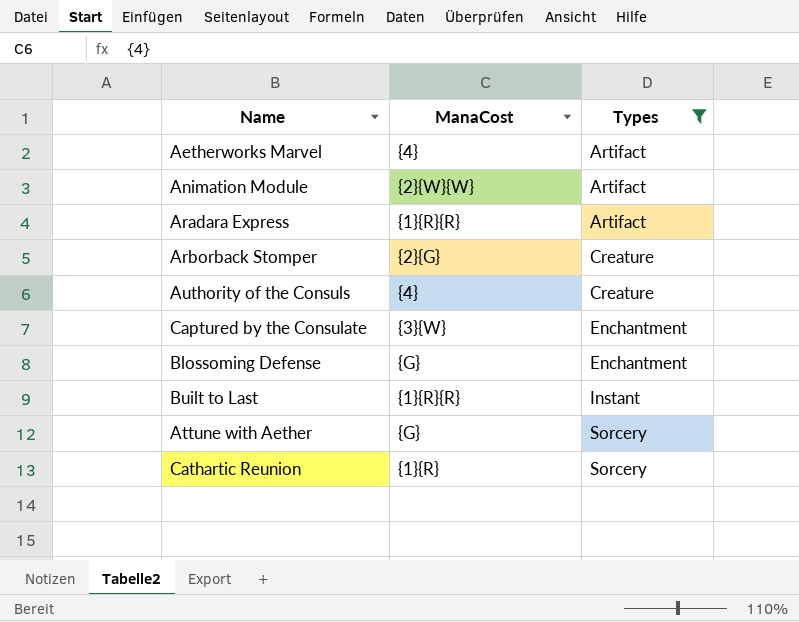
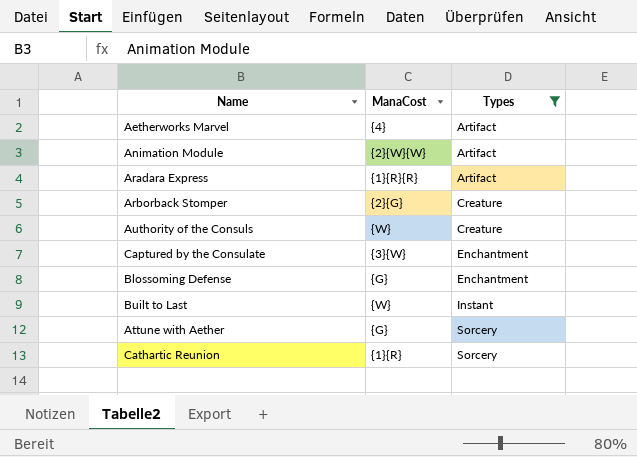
Authority of the Consuls | ManaCost: {4} -> {W}
Built to Last | ManaCost: {1}{R}{R} -> {W}

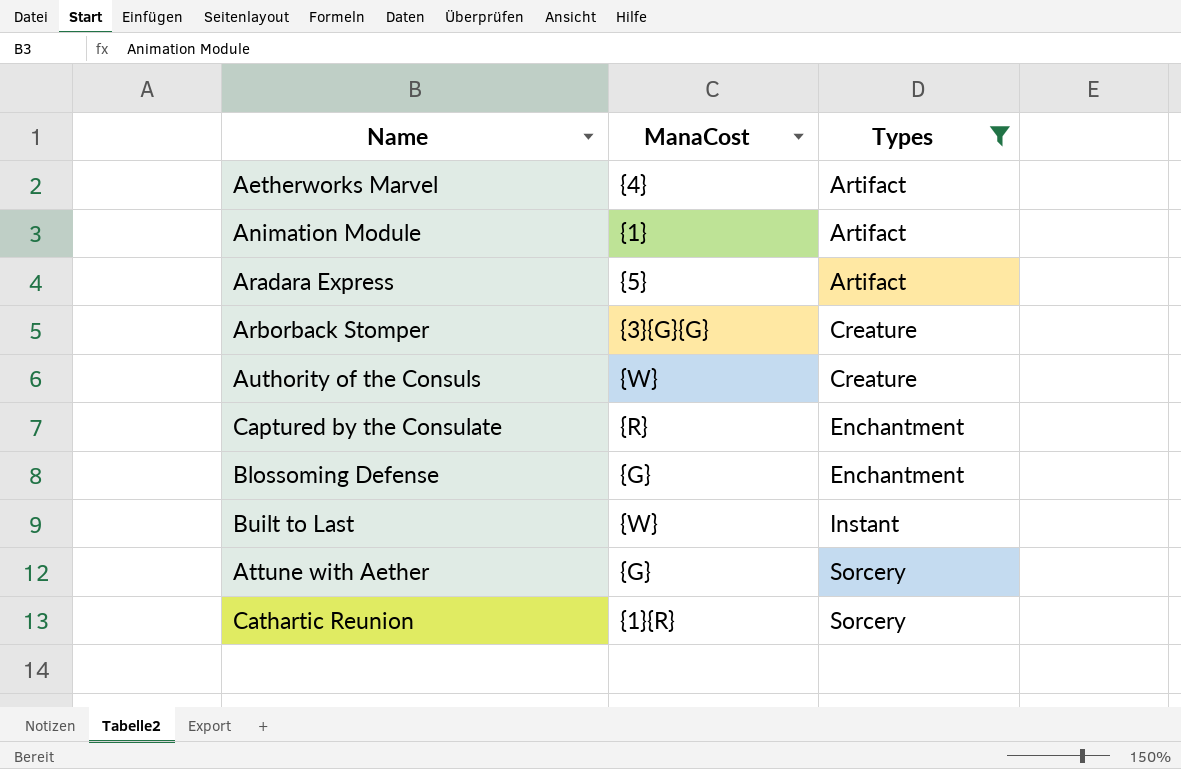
Animation Module | ManaCost: {2}{W}{W} -> {1}
Aradara Express | ManaCost: {1}{R}{R} -> {5}
Arborback Stomper | ManaCost: {2}{G} -> {3}{G}{G}
Captured by the Consulate | ManaCost: {3}{W} -> {R}

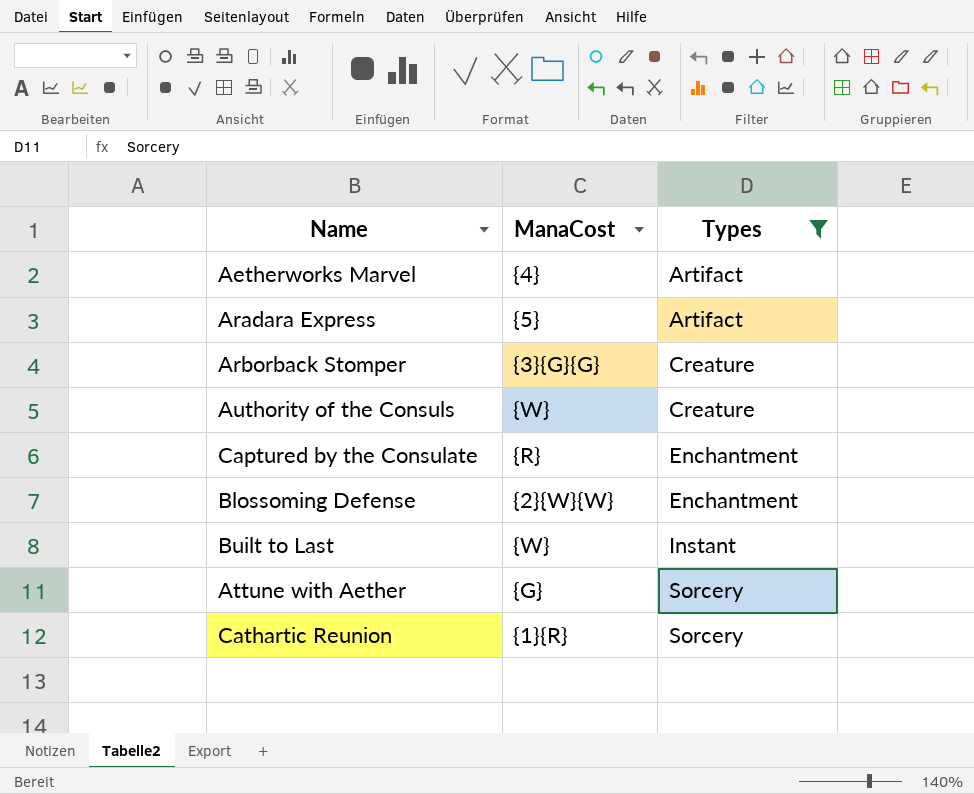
row Animation Module: {1} | Artifact -> none
Blossoming Defense | ManaCost: {G} -> {2}{W}{W}

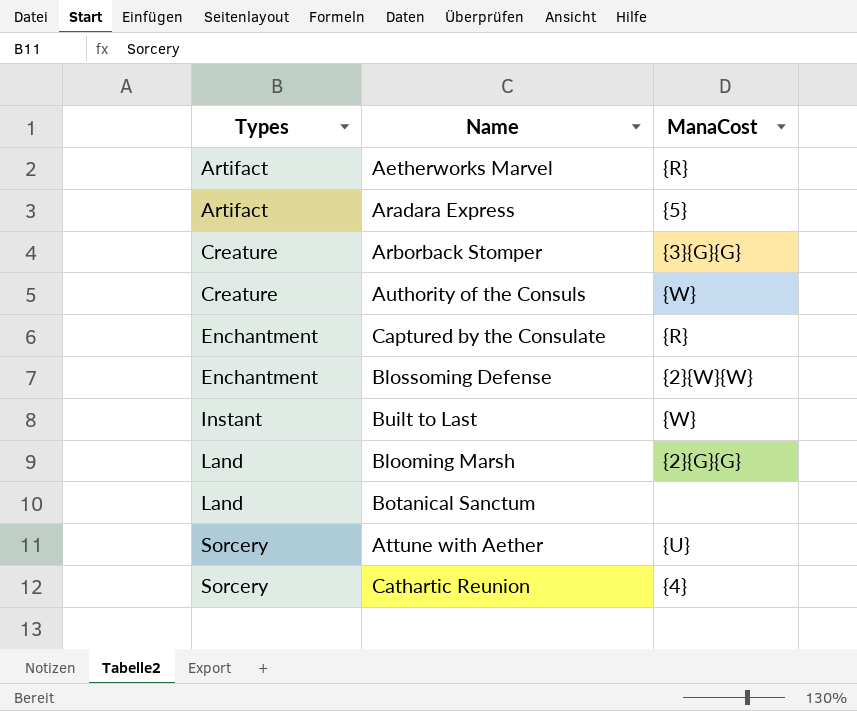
filter: Types != Land -> none
column Types | position: 3 -> 1
Aetherworks Marvel | ManaCost: {4} -> {R}
Attune with Aether | ManaCost: {G} -> {U}
Cathartic Reunion | ManaCost: {1}{R} -> {4}

